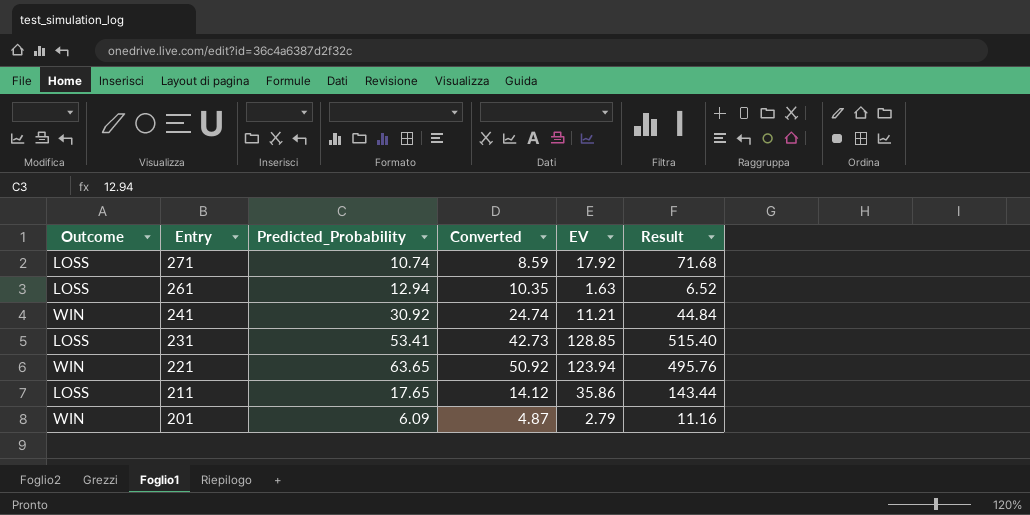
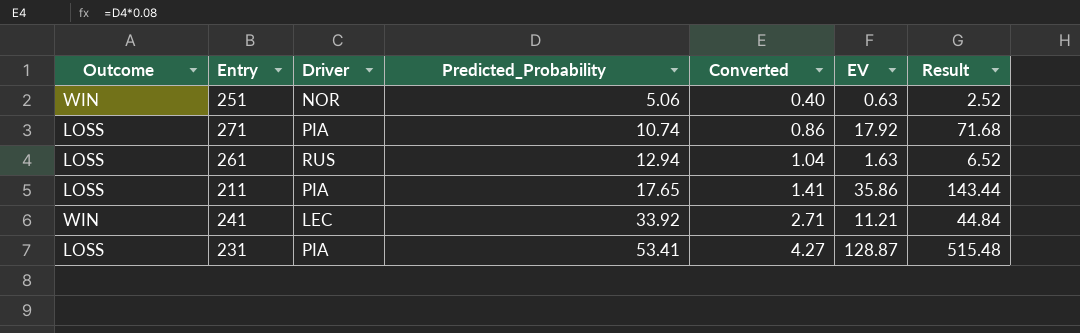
row order: Entry descending -> Predicted_Probability ascending
column Driver | position: none -> 3
column Converted | formula: [Predicted_Probability] * 0.8 -> [Predicted_Probability] * 0.08
row 221: WIN | 63.65 | 50.92 | 123.94 | 495.76 -> none
row 201: WIN | 6.09 | 4.87 | 2.79 | 11.16 -> none
row 251: none -> WIN | NOR | 5.06 | 0.40 | 0.63 | 2.52
241 | Predicted_Probability: 30.92 -> 33.92
231 | EV: 128.85 -> 128.87
231 | Result: 515.40 -> 515.48

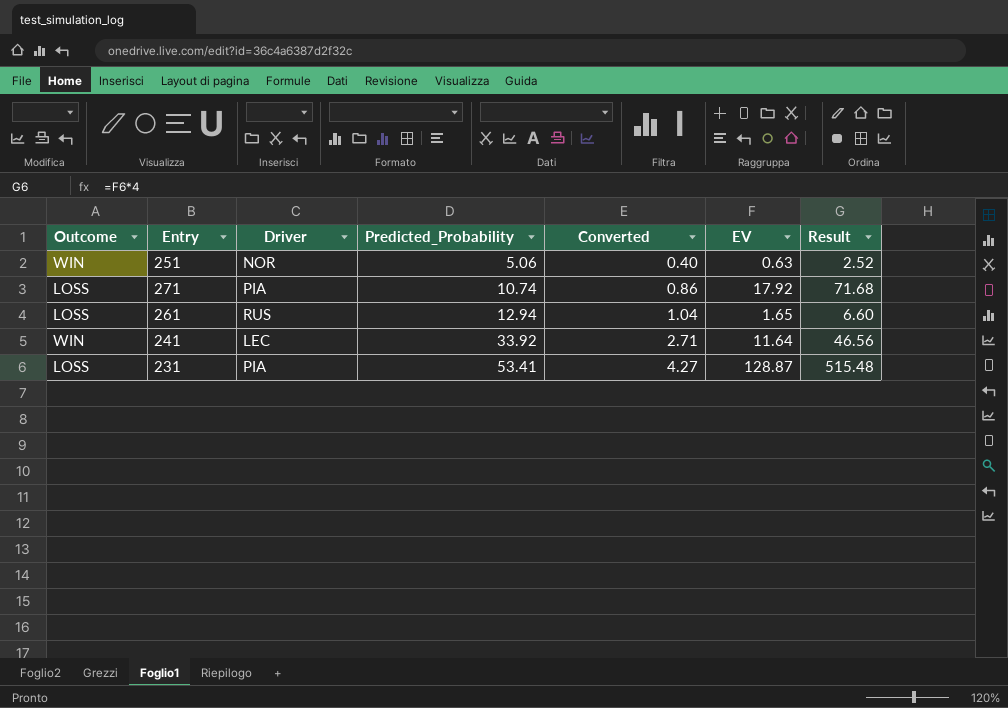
row 211: LOSS | PIA | 17.65 | 1.41 | 35.86 | 143.44 -> none
261 | EV: 1.63 -> 1.65
261 | Result: 6.52 -> 6.60
241 | EV: 11.21 -> 11.64
241 | Result: 44.84 -> 46.56

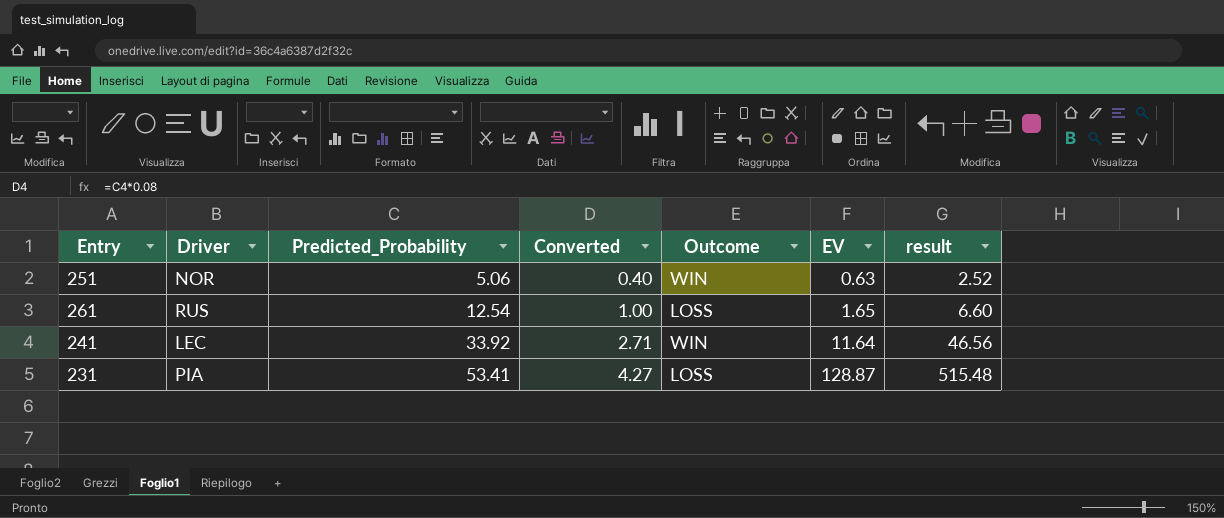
column Outcome | position: 1 -> 5
column name: Result -> result
row 271: LOSS | PIA | 10.74 | 0.86 | 17.92 | 71.68 -> none
261 | Predicted_Probability: 12.94 -> 12.54
261 | Converted: 1.04 -> 1.00

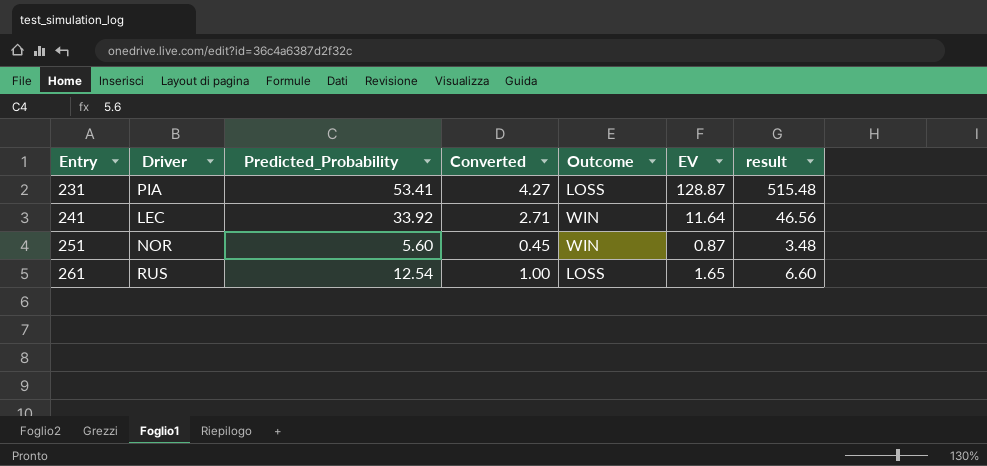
row order: Predicted_Probability ascending -> Entry ascending
251 | Predicted_Probability: 5.06 -> 5.60
251 | Converted: 0.40 -> 0.45
251 | EV: 0.63 -> 0.87
251 | result: 2.52 -> 3.48

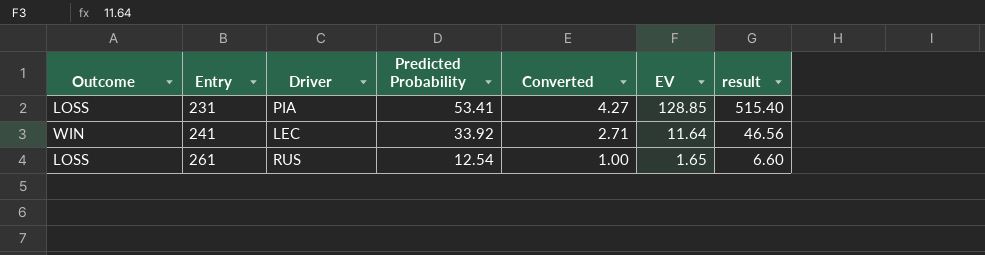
column Outcome | position: 5 -> 1
column name: Predicted_Probability -> Predicted Probability
row 251: NOR | 5.60 | 0.45 | WIN | 0.87 | 3.48 -> none
231 | EV: 128.87 -> 128.85
231 | result: 515.48 -> 515.40

